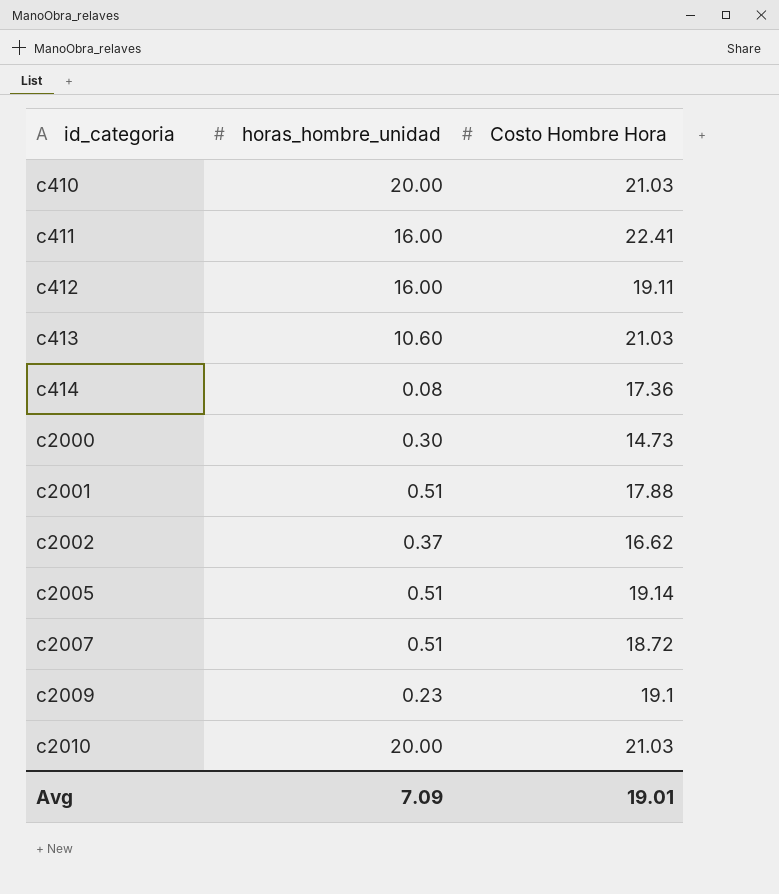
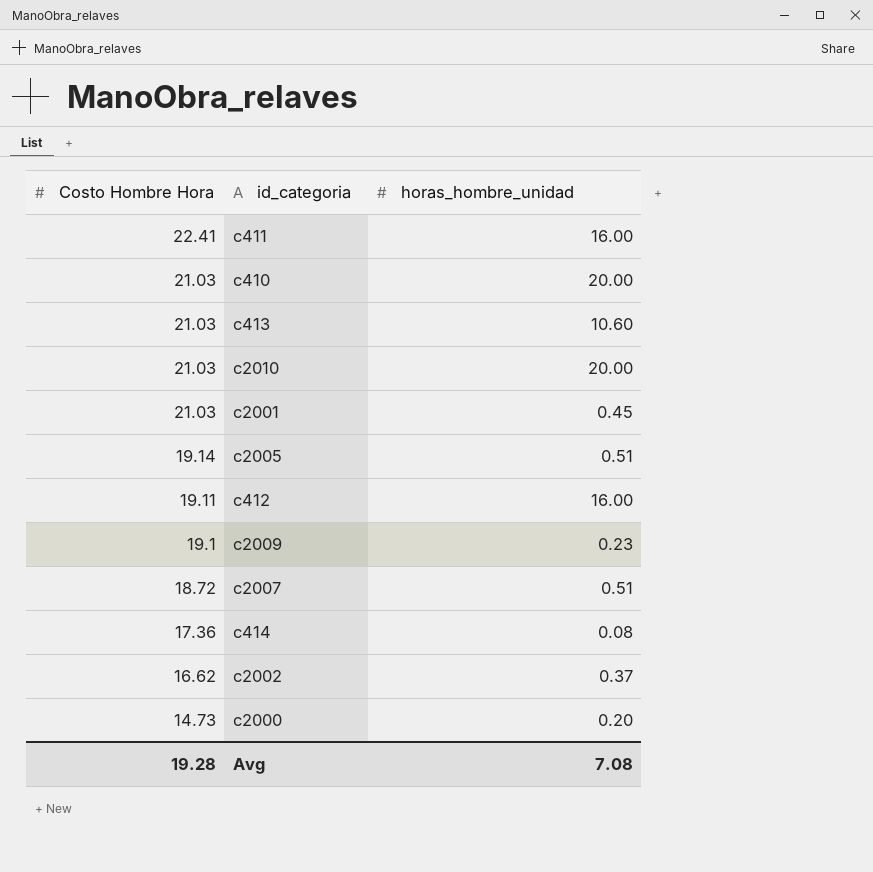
row order: id_categoria ascending -> Costo Hombre Hora descending
column Costo Hombre Hora | position: 3 -> 1
c2001 | Costo Hombre Hora: 17.88 -> 21.03
c2001 | horas_hombre_unidad: 0.51 -> 0.45
c2000 | horas_hombre_unidad: 0.30 -> 0.20
Avg | Costo Hombre Hora: 19.01 -> 19.28
Avg | horas_hombre_unidad: 7.09 -> 7.08

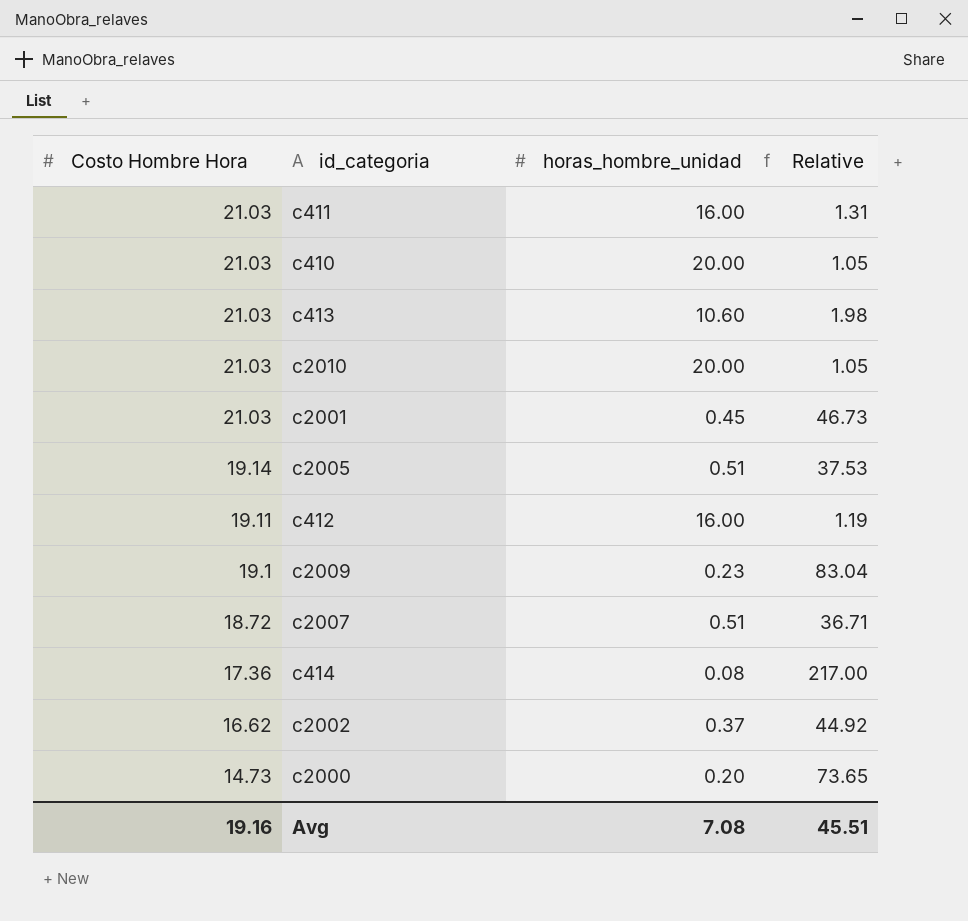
column Relative | formula: none -> [Costo Hombre Hora] / [horas_hombre_unidad]
c411 | Costo Hombre Hora: 22.41 -> 21.03
Avg | Costo Hombre Hora: 19.28 -> 19.16

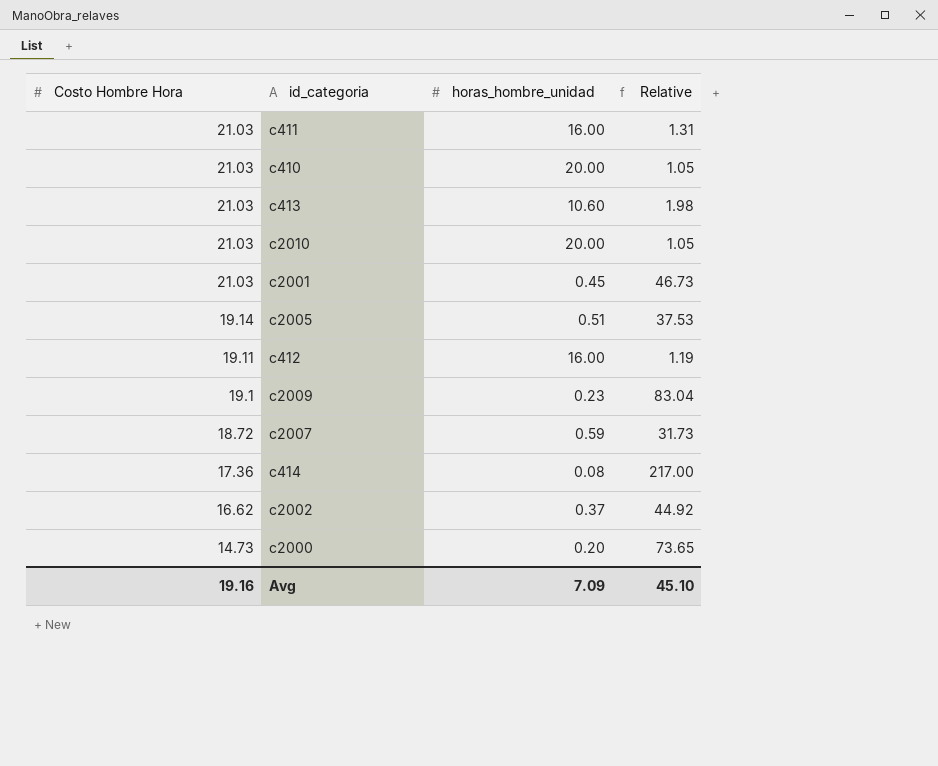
c2007 | horas_hombre_unidad: 0.51 -> 0.59
c2007 | Relative: 36.71 -> 31.73
Avg | horas_hombre_unidad: 7.08 -> 7.09
Avg | Relative: 45.51 -> 45.10

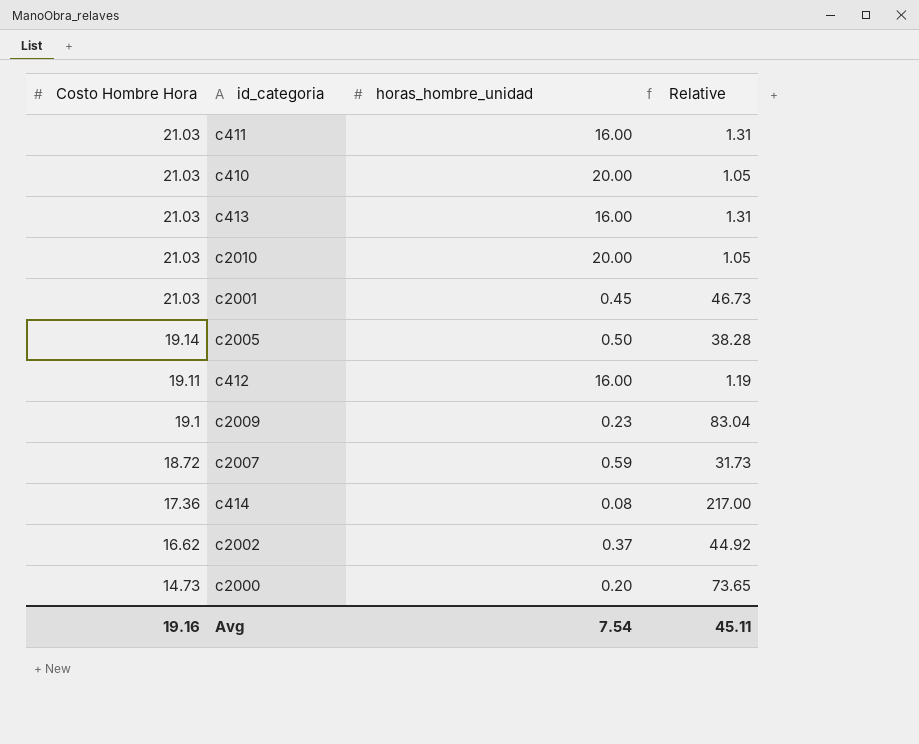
c413 | horas_hombre_unidad: 10.60 -> 16.00
c413 | Relative: 1.98 -> 1.31
c2005 | horas_hombre_unidad: 0.51 -> 0.50
c2005 | Relative: 37.53 -> 38.28
Avg | horas_hombre_unidad: 7.09 -> 7.54
Avg | Relative: 45.10 -> 45.11

